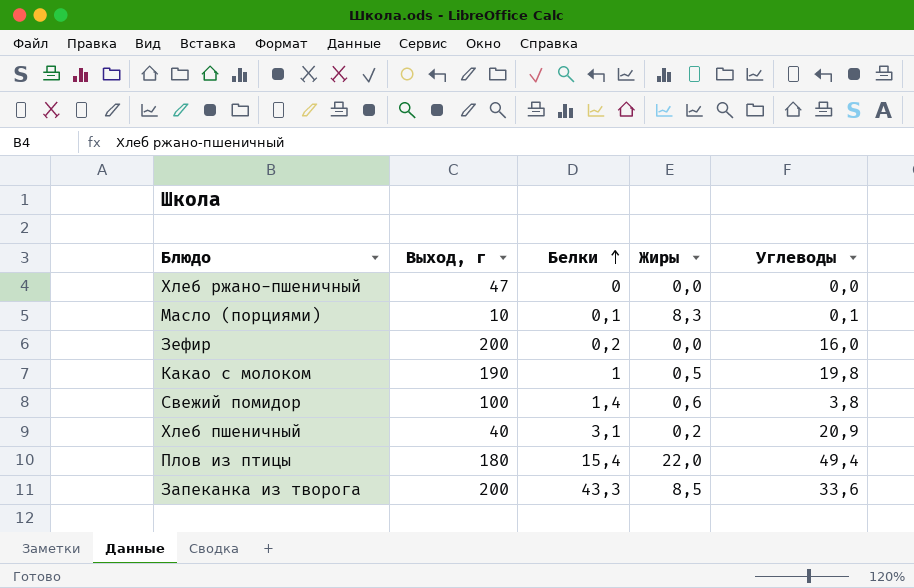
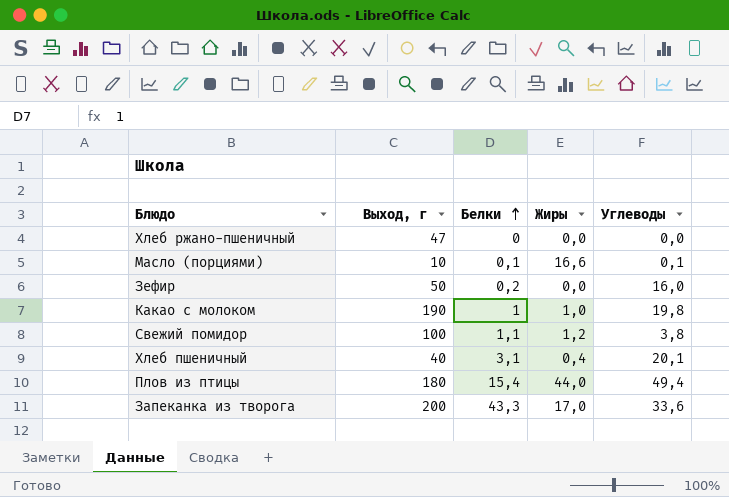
Масло (порциями) | Жиры: 8,3 -> 16,6
Зефир | Выход, г: 200 -> 50
Какао с молоком | Жиры: 0,5 -> 1,0
Свежий помидор | Белки: 1,4 -> 1,1
Свежий помидор | Жиры: 0,6 -> 1,2
Хлеб пшеничный | Жиры: 0,2 -> 0,4
Хлеб пшеничный | Углеводы: 20,9 -> 20,1
Плов из птицы | Жиры: 22,0 -> 44,0
Запеканка из творога | Жиры: 8,5 -> 17,0

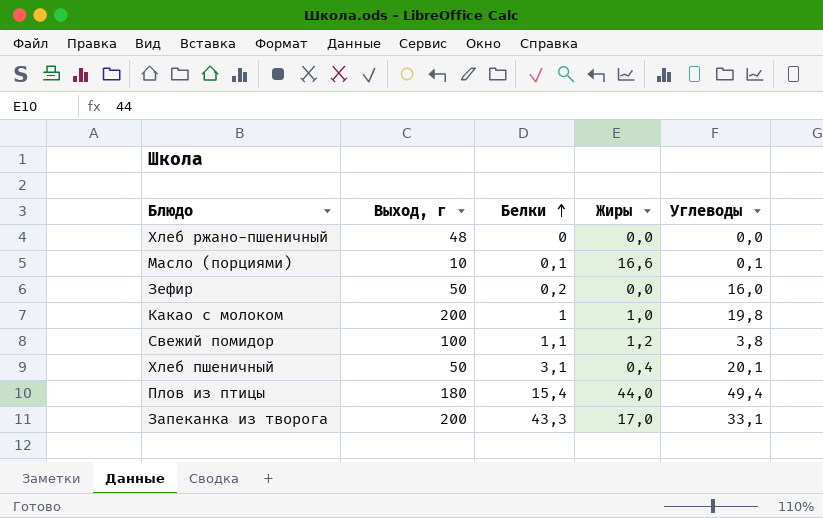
Хлеб ржано-пшеничный | Выход, г: 47 -> 48
Какао с молоком | Выход, г: 190 -> 200
Хлеб пшеничный | Выход, г: 40 -> 50
Запеканка из творога | Углеводы: 33,6 -> 33,1

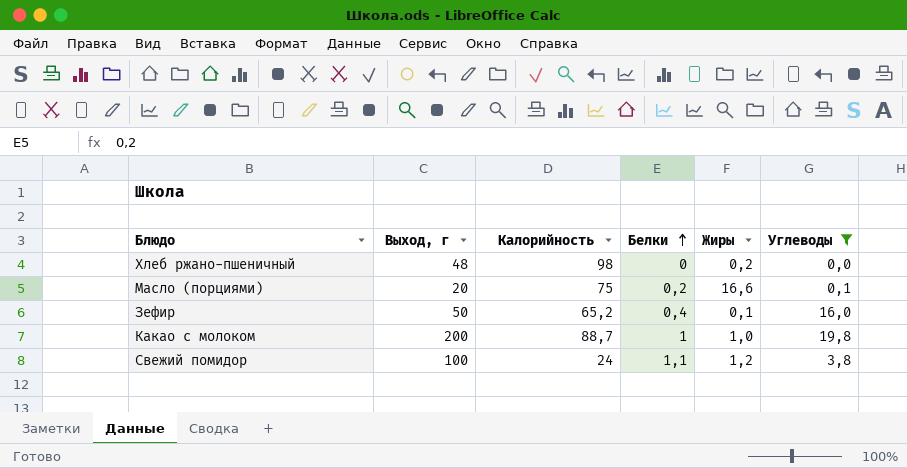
filter: none -> Углеводы <= 19,8
column Калорийность | position: none -> 3
Хлеб ржано-пшеничный | Жиры: 0,0 -> 0,2
Масло (порциями) | Выход, г: 10 -> 20
Масло (порциями) | Белки: 0,1 -> 0,2
Зефир | Белки: 0,2 -> 0,4
Зефир | Жиры: 0,0 -> 0,1

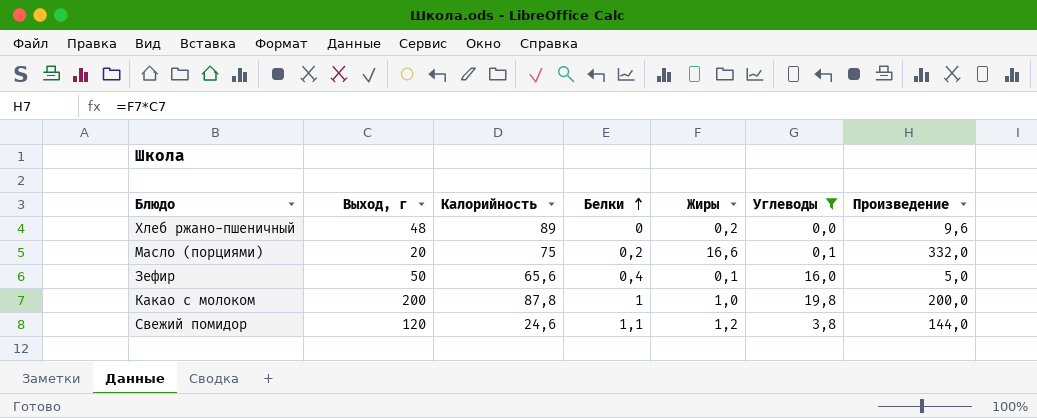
column Произведение | formula: none -> [Выход, г] * [Жиры]
Хлеб ржано-пшеничный | Калорийность: 98 -> 89
Зефир | Калорийность: 65,2 -> 65,6
Какао с молоком | Калорийность: 88,7 -> 87,8
Свежий помидор | Выход, г: 100 -> 120
Свежий помидор | Калорийность: 24 -> 24,6

